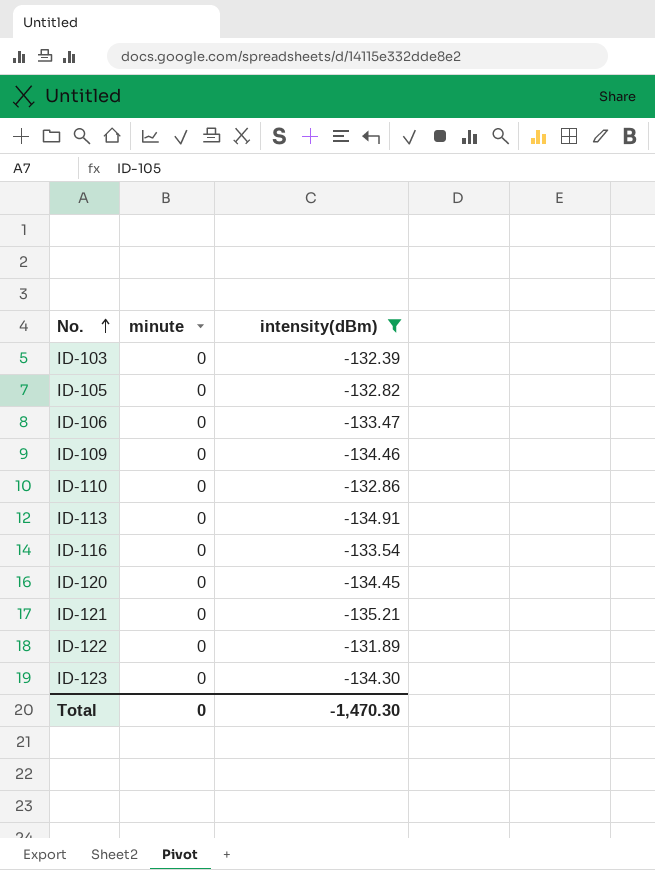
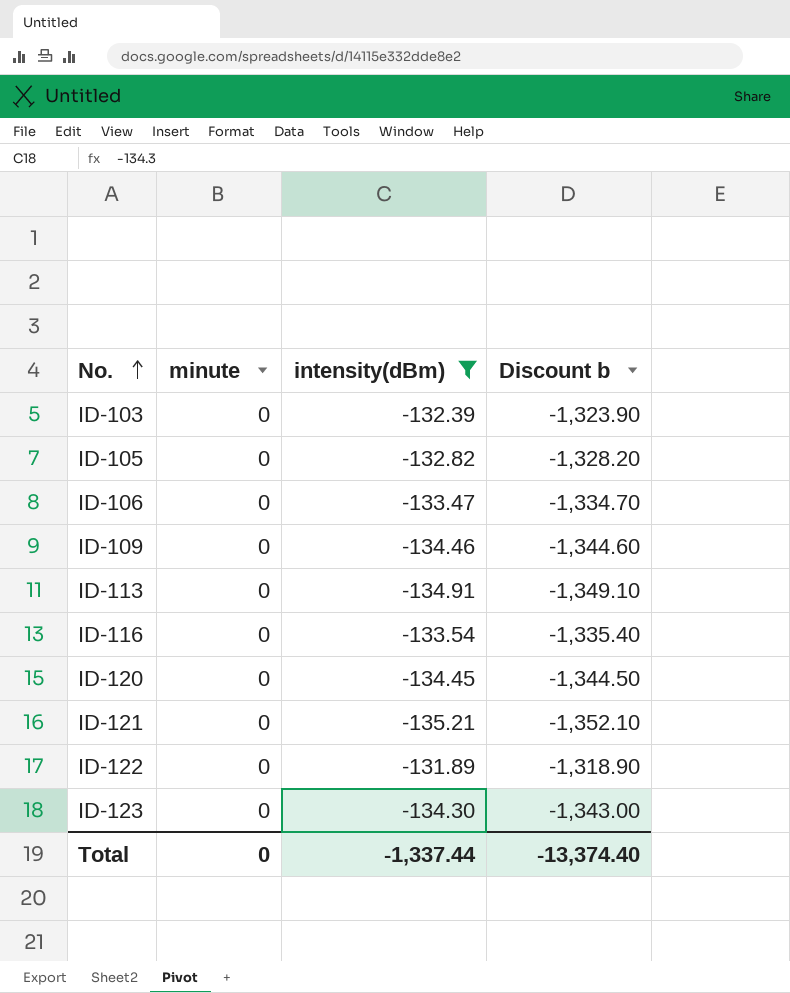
column Discount b | formula: none -> [intensity(dBm)] * 10
row ID-110: 0 | -132.86 -> none
Total | intensity(dBm): -1,470.30 -> -1,337.44

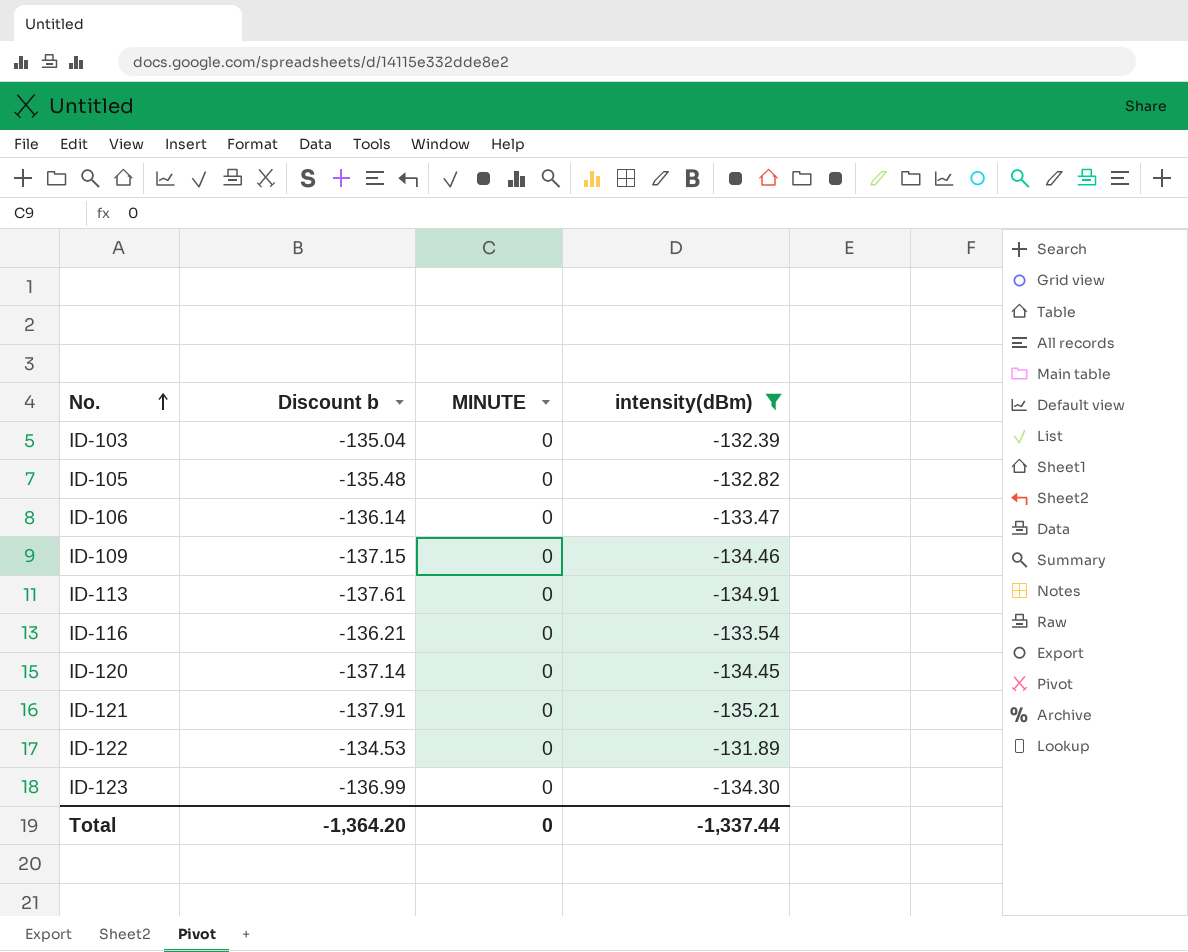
column Discount b | formula: [intensity(dBm)] * 10 -> [intensity(dBm)] * 1.02
column Discount b | position: 4 -> 2
column name: minute -> MINUTE
Total | Discount b: -13,374.40 -> -1,364.20

